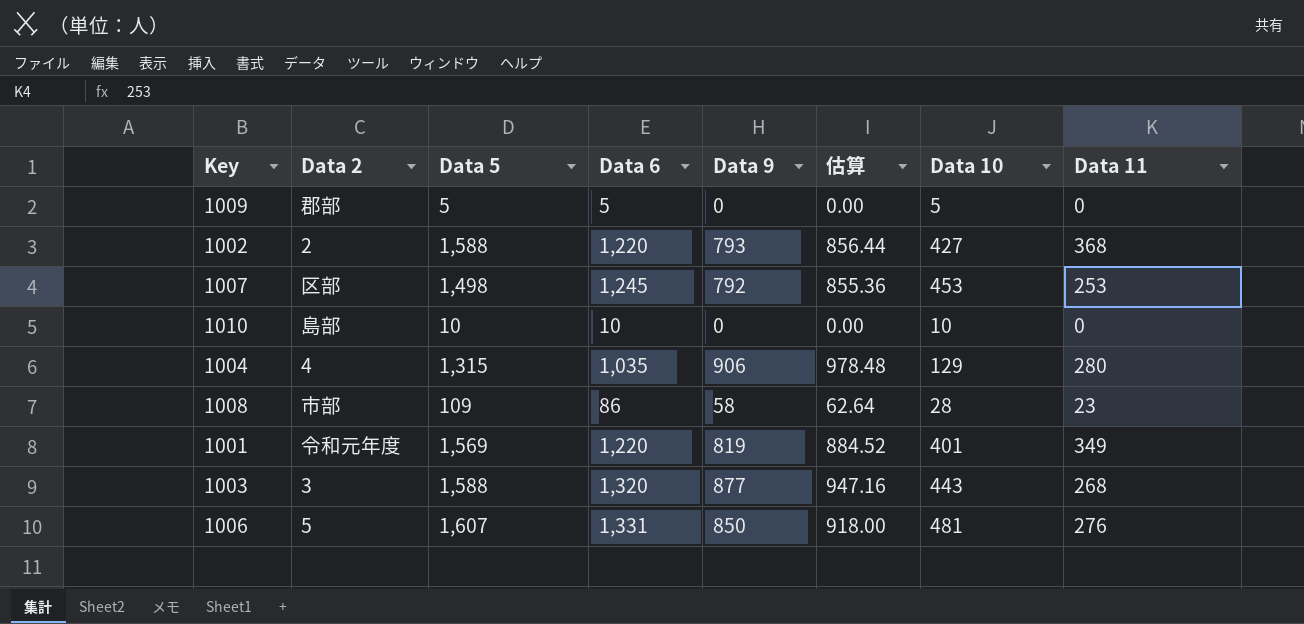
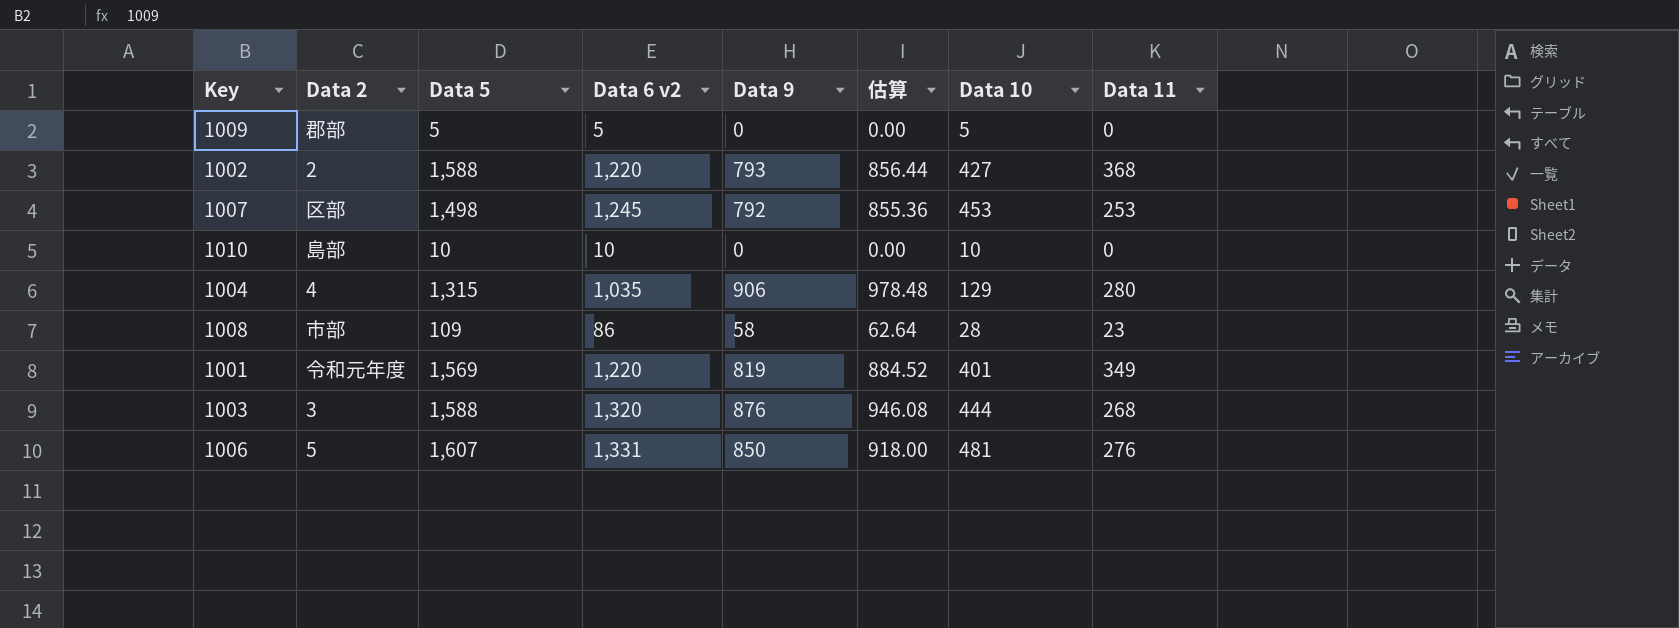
column name: Data 6 -> Data 6 v2
1003 | Data 9: 877 -> 876
1003 | 估算: 947.16 -> 946.08
1003 | Data 10: 443 -> 444

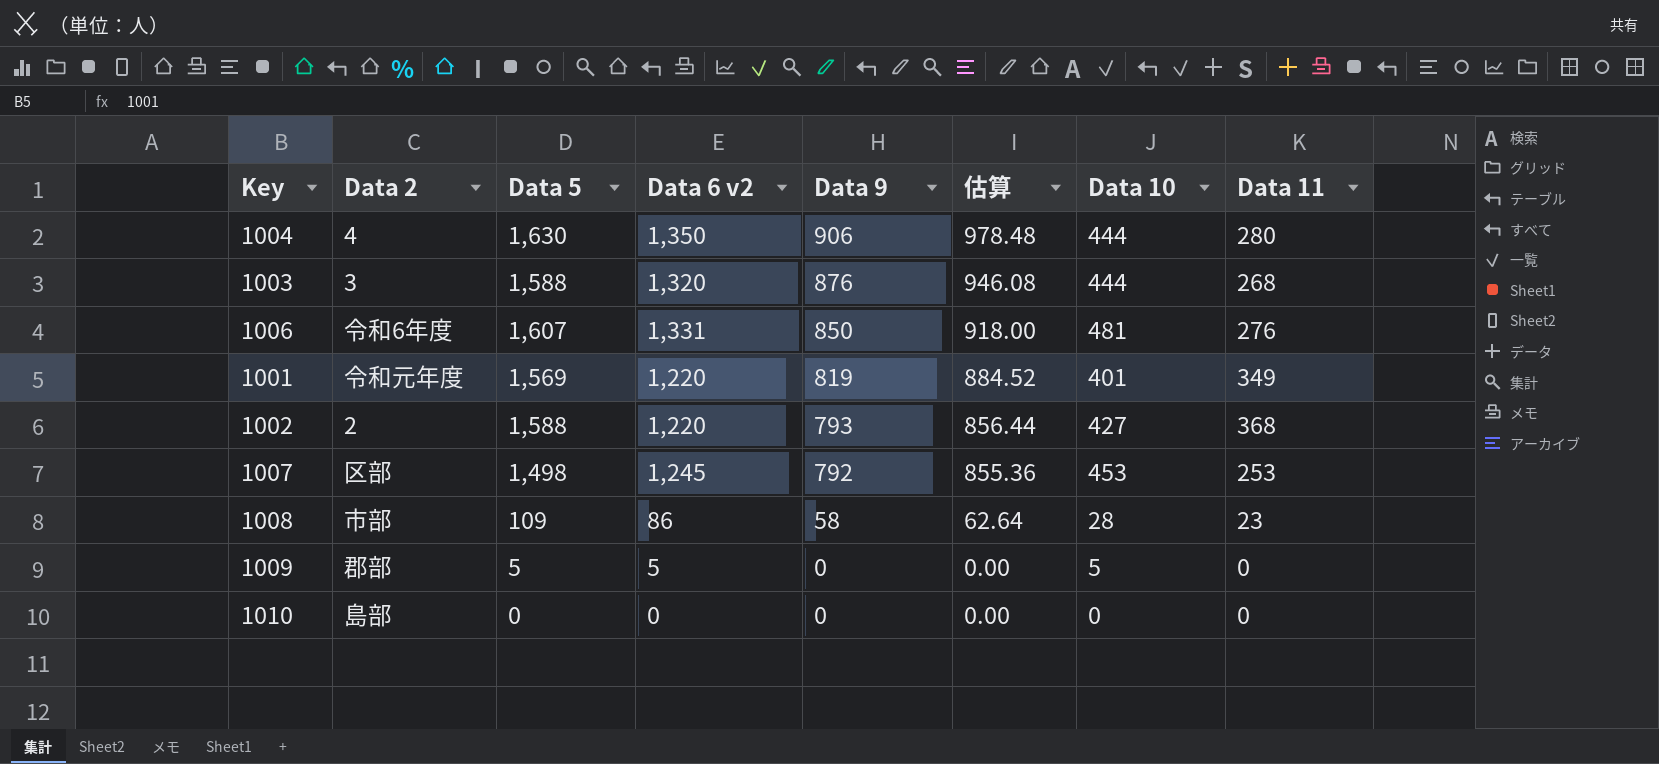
row order: none -> Data 9 descending
1004 | Data 5: 1,315 -> 1,630
1004 | Data 6 v2: 1,035 -> 1,350
1004 | Data 10: 129 -> 444
1006 | Data 2: 5 -> 令和6年度
1010 | Data 5: 10 -> 0
1010 | Data 6 v2: 10 -> 0
1010 | Data 10: 10 -> 0

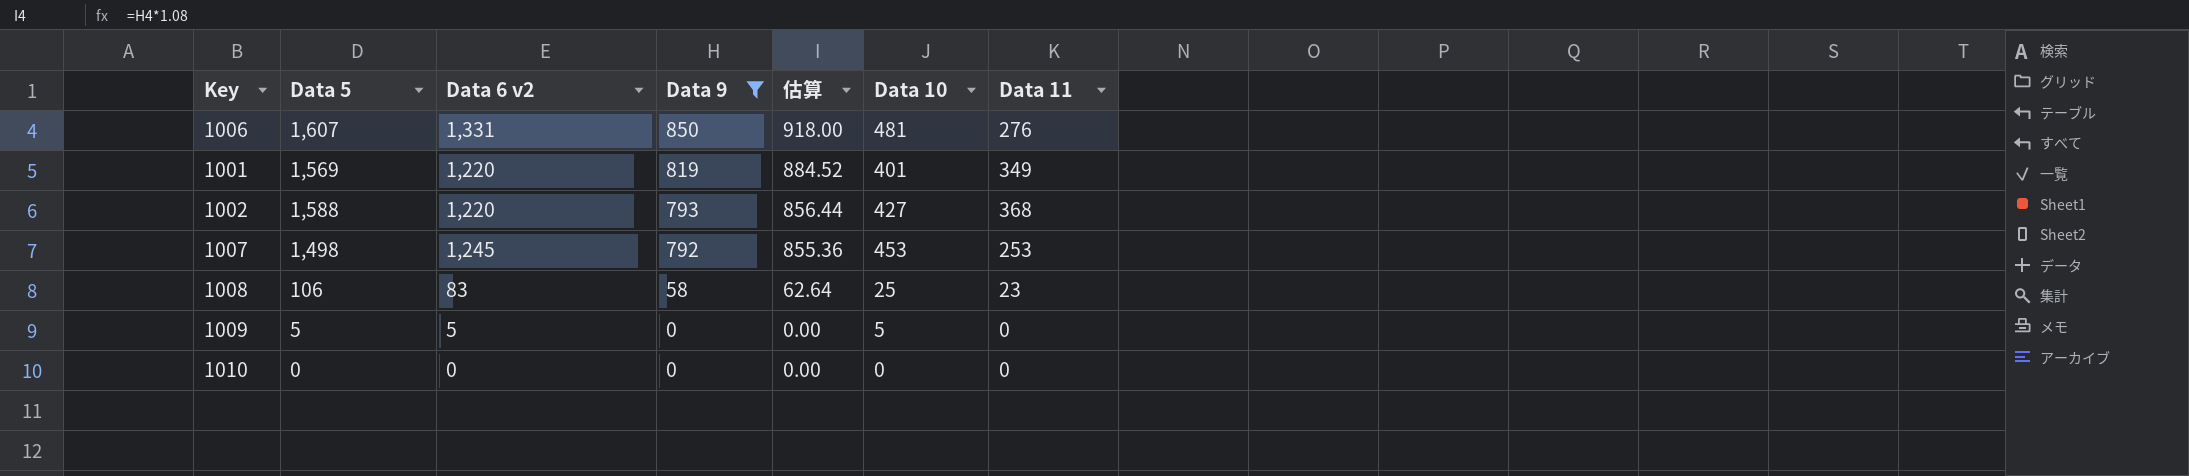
filter: none -> Data 9 <= 850
column Data 2 | position: 2 -> none
1008 | Data 5: 109 -> 106
1008 | Data 6 v2: 86 -> 83
1008 | Data 10: 28 -> 25

